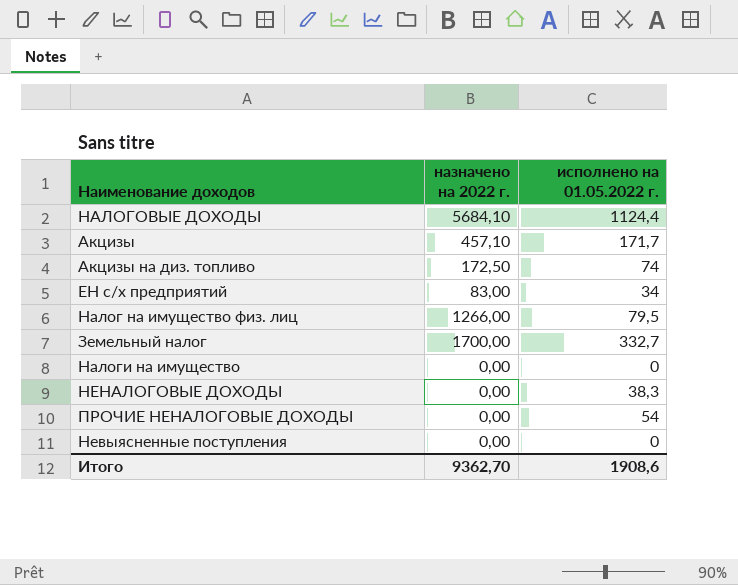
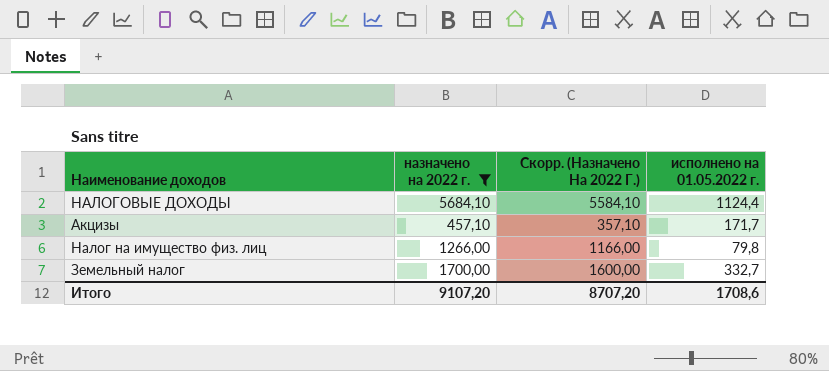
filter: none -> назначено на 2022 г. >= 457,10
column Скорр. (Назначено На 2022 Г.) | formula: none -> [назначено на 2022 г.] - 100
Налог на имущество физ. лиц | исполнено на 01.05.2022 г.: 79,5 -> 79,8
Итого | назначено на 2022 г.: 9362,70 -> 9107,20
Итого | исполнено на 01.05.2022 г.: 1908,6 -> 1708,6

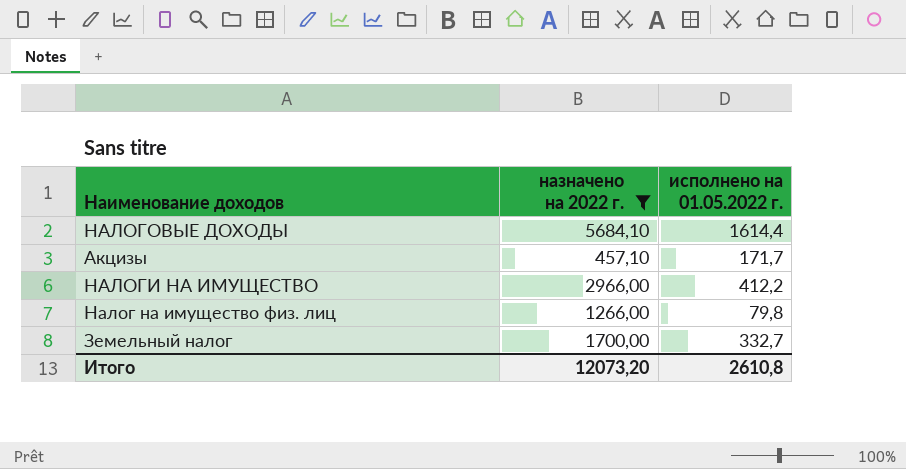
column Скорр. (Назначено На 2022 Г.) | formula: [назначено на 2022 г.] - 100 -> none
НАЛОГОВЫЕ ДОХОДЫ | исполнено на 01.05.2022 г.: 1124,4 -> 1614,4
row НАЛОГИ НА ИМУЩЕСТВО: none -> 2966,00 | 412,2
Итого | назначено на 2022 г.: 9107,20 -> 12073,20
Итого | исполнено на 01.05.2022 г.: 1708,6 -> 2610,8

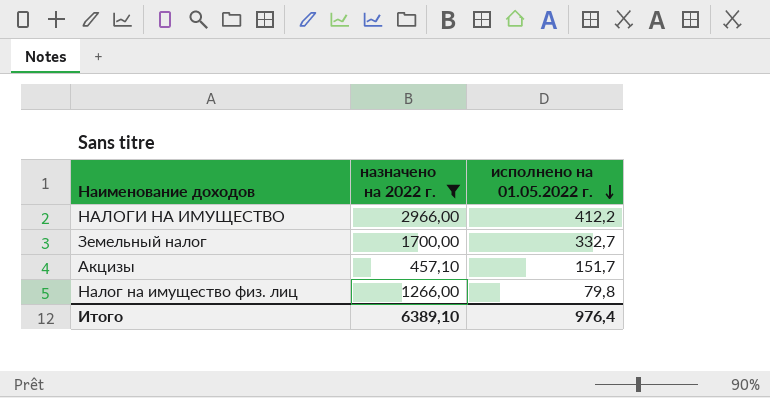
row order: none -> исполнено на 01.05.2022 г. descending
row НАЛОГОВЫЕ ДОХОДЫ: 5684,10 | 1614,4 -> none
Акцизы | исполнено на 01.05.2022 г.: 171,7 -> 151,7
Итого | назначено на 2022 г.: 12073,20 -> 6389,10
Итого | исполнено на 01.05.2022 г.: 2610,8 -> 976,4

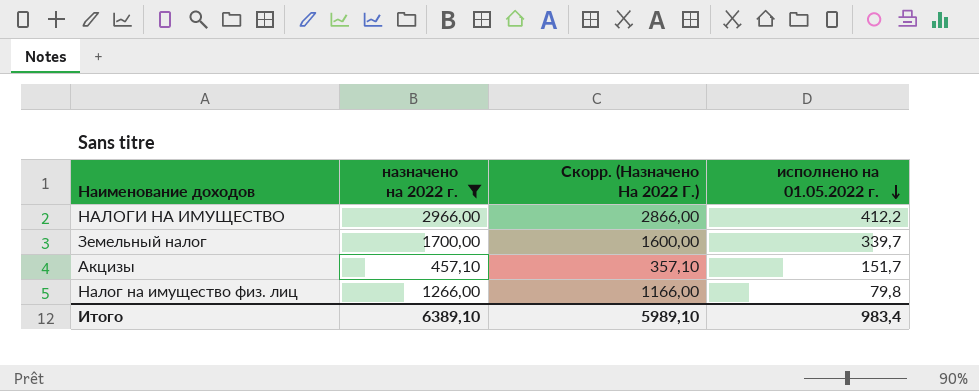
column Скорр. (Назначено На 2022 Г.) | formula: none -> [назначено на 2022 г.] - 100
Земельный налог | исполнено на 01.05.2022 г.: 332,7 -> 339,7
Итого | исполнено на 01.05.2022 г.: 976,4 -> 983,4

